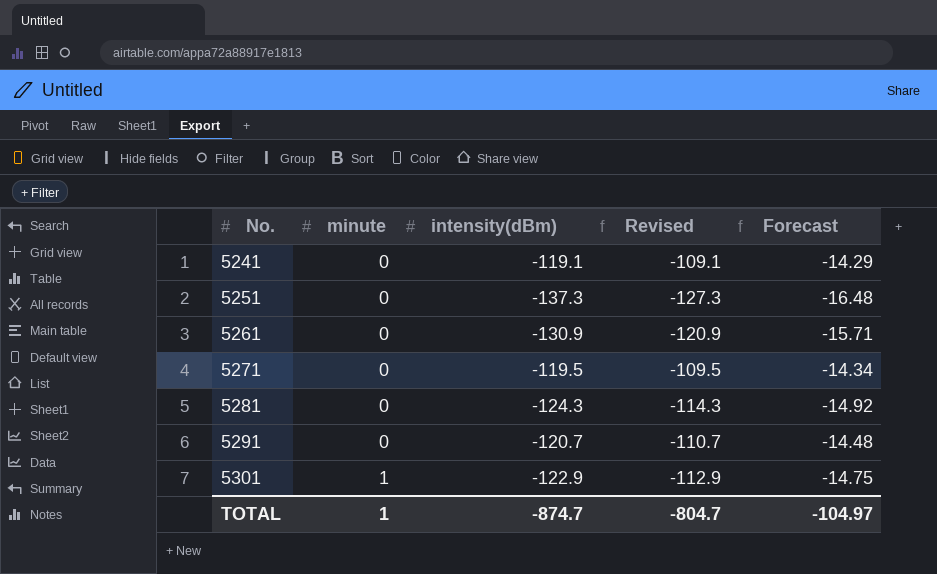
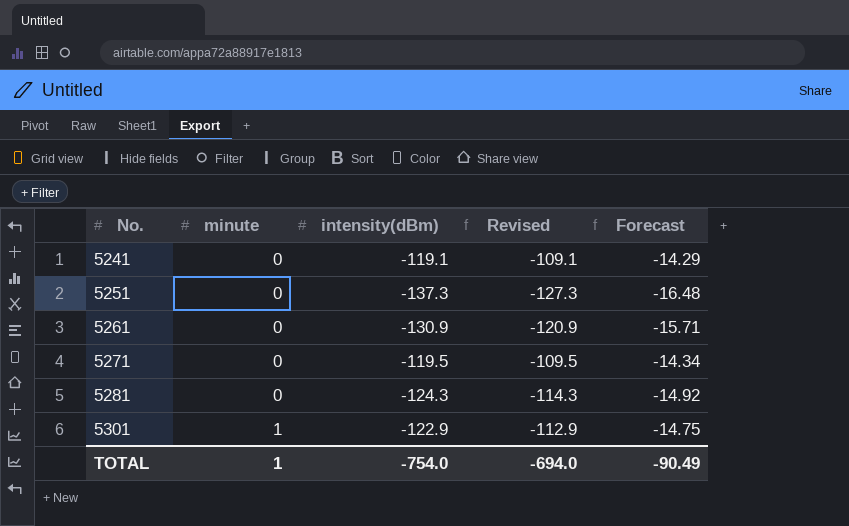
row 5291: 0 | -120.7 | -110.7 | -14.48 -> none
TOTAL | intensity(dBm): -874.7 -> -754.0
TOTAL | Revised: -804.7 -> -694.0
TOTAL | Forecast: -104.97 -> -90.49

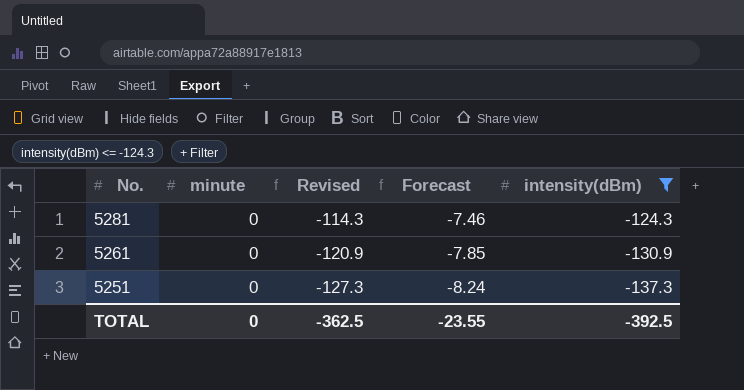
filter: none -> intensity(dBm) <= -124.3
row order: No. ascending -> No. descending
column Forecast | formula: [intensity(dBm)] * 0.12 -> [intensity(dBm)] * 0.06
column intensity(dBm) | position: 3 -> 5
TOTAL | minute: 1 -> 0
TOTAL | Revised: -694.0 -> -362.5
TOTAL | Forecast: -90.49 -> -23.55
TOTAL | intensity(dBm): -754.0 -> -392.5

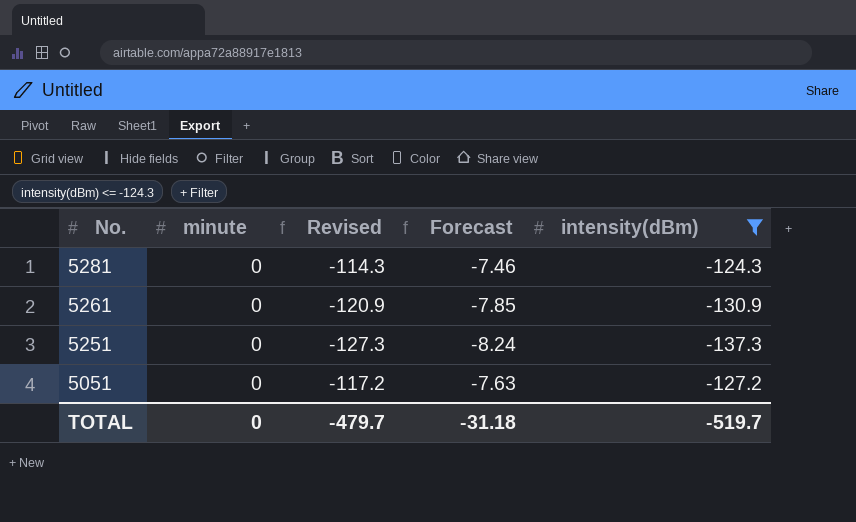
row 5051: none -> 0 | -117.2 | -7.63 | -127.2
TOTAL | Revised: -362.5 -> -479.7
TOTAL | Forecast: -23.55 -> -31.18
TOTAL | intensity(dBm): -392.5 -> -519.7

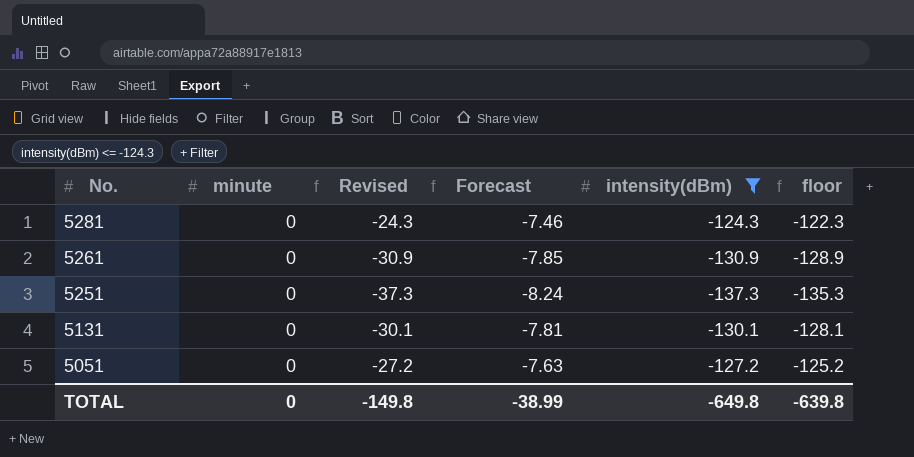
column Revised | formula: [intensity(dBm)] + 10 -> [intensity(dBm)] + 100
column floor | formula: none -> [intensity(dBm)] + 2
row 5131: none -> 0 | -30.1 | -7.81 | -130.1 | -128.1
TOTAL | Revised: -479.7 -> -149.8
TOTAL | Forecast: -31.18 -> -38.99
TOTAL | intensity(dBm): -519.7 -> -649.8

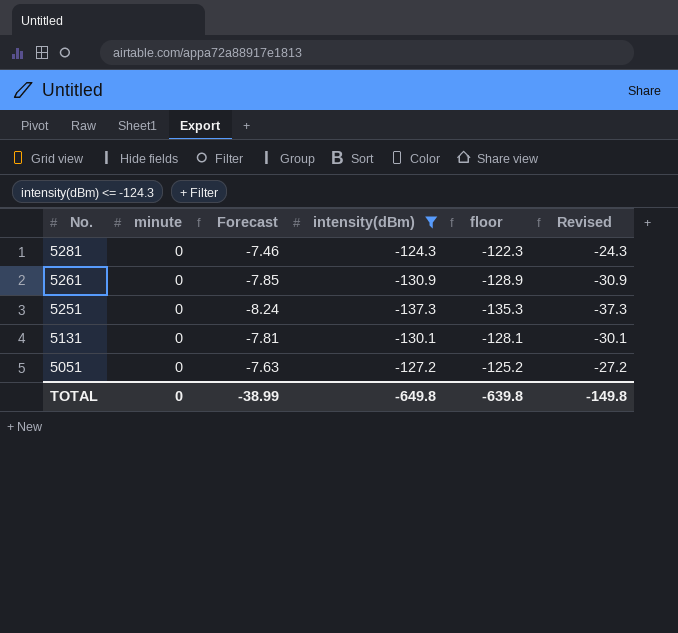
column Revised | position: 3 -> 6

